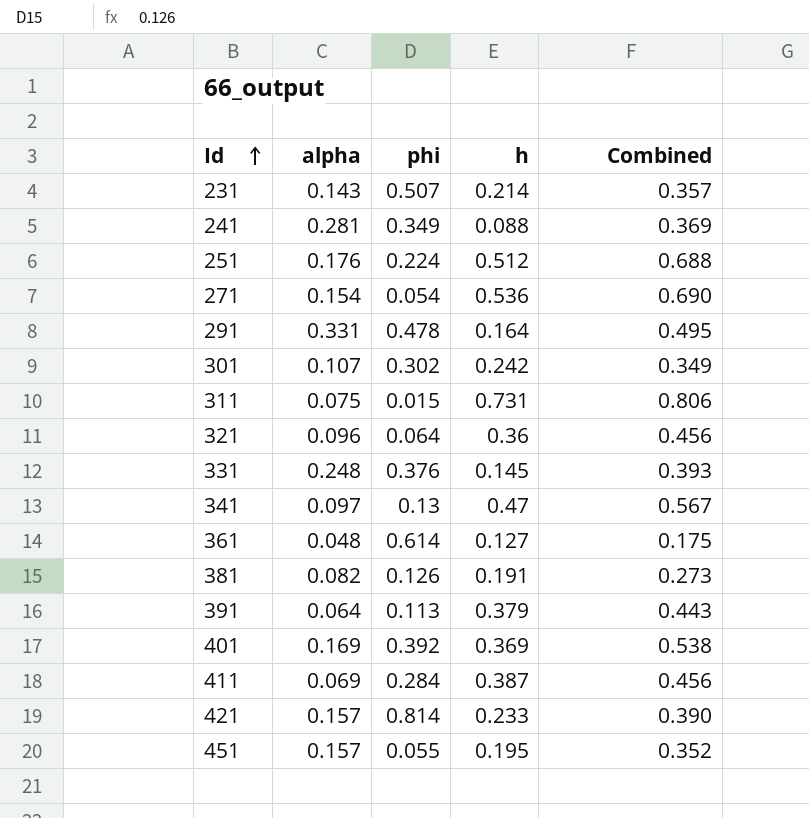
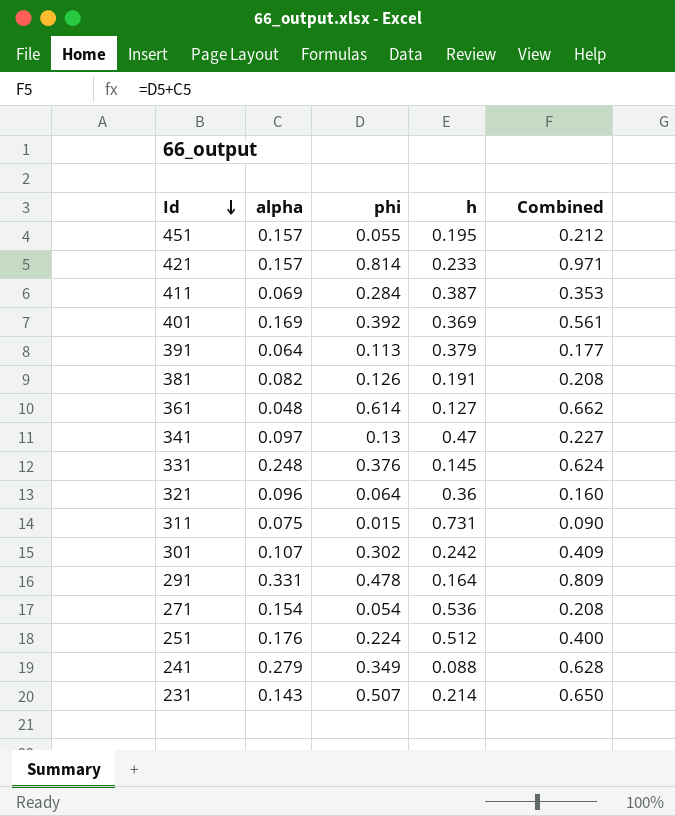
row order: Id ascending -> Id descending
column Combined | formula: [alpha] + [h] -> [alpha] + [phi]
241 | alpha: 0.281 -> 0.279

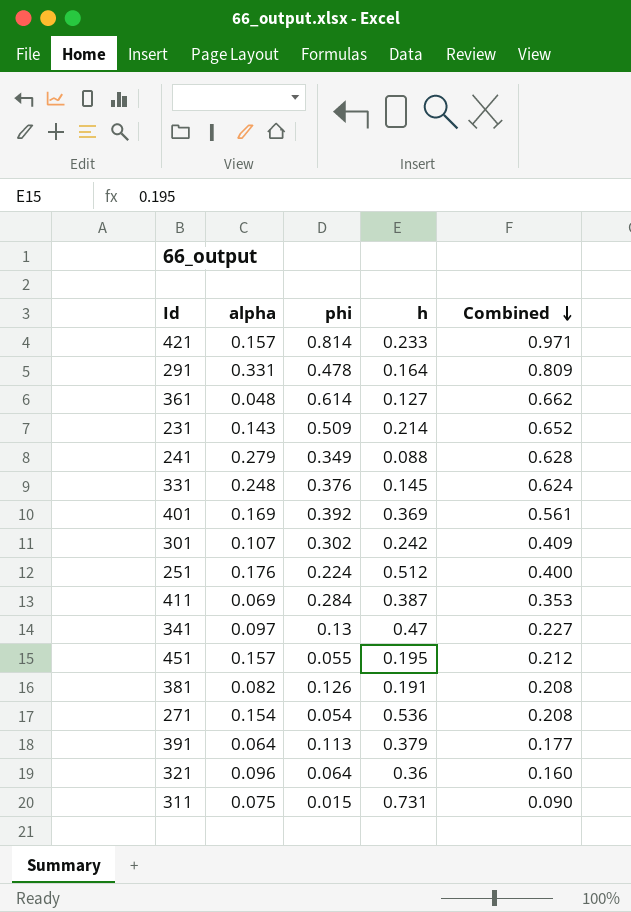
row order: Id descending -> Combined descending
231 | phi: 0.507 -> 0.509
231 | Combined: 0.650 -> 0.652

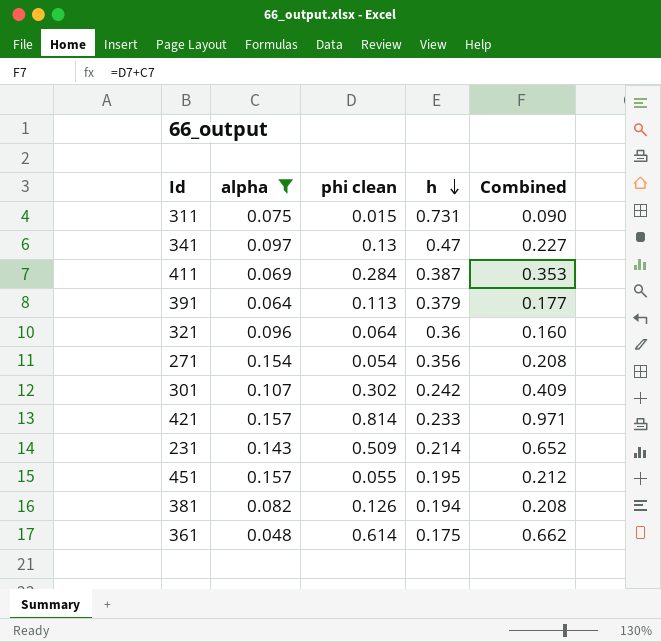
filter: none -> alpha <= 0.157
row order: Combined descending -> h descending
column name: phi -> phi clean
271 | h: 0.536 -> 0.356
381 | h: 0.191 -> 0.194
361 | h: 0.127 -> 0.175

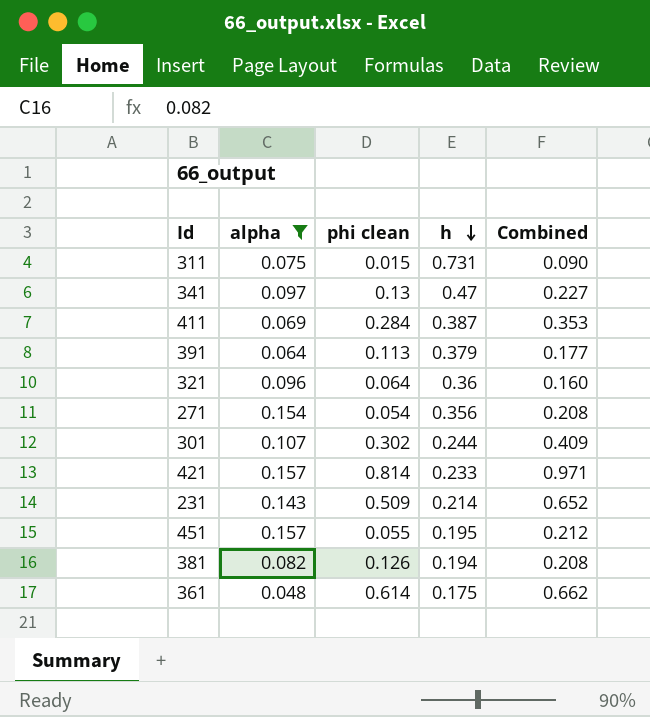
301 | h: 0.242 -> 0.244

